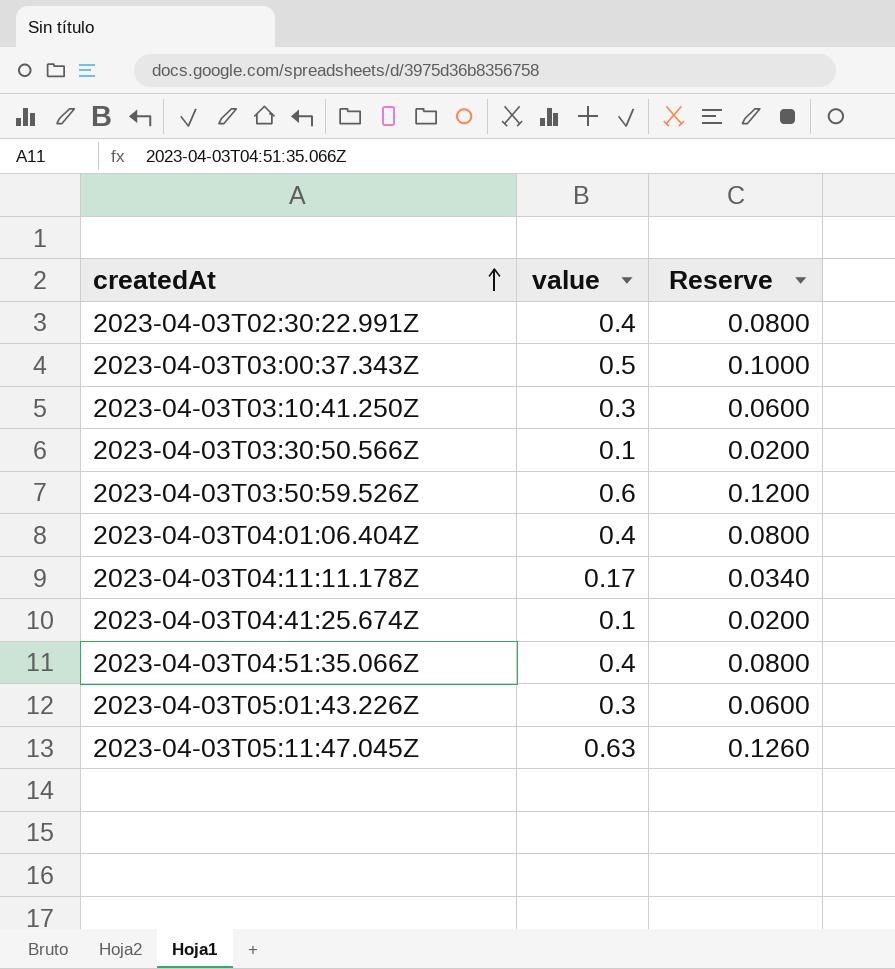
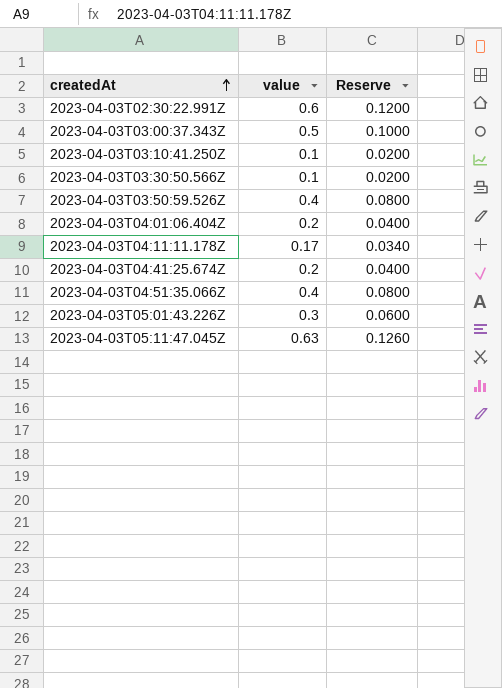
2023-04-03T02:30:22.991Z | value: 0.4 -> 0.6
2023-04-03T02:30:22.991Z | Reserve: 0.0800 -> 0.1200
2023-04-03T03:10:41.250Z | value: 0.3 -> 0.1
2023-04-03T03:10:41.250Z | Reserve: 0.0600 -> 0.0200
2023-04-03T03:50:59.526Z | value: 0.6 -> 0.4
2023-04-03T03:50:59.526Z | Reserve: 0.1200 -> 0.0800
2023-04-03T04:01:06.404Z | value: 0.4 -> 0.2
2023-04-03T04:01:06.404Z | Reserve: 0.0800 -> 0.0400
2023-04-03T04:41:25.674Z | value: 0.1 -> 0.2
2023-04-03T04:41:25.674Z | Reserve: 0.0200 -> 0.0400

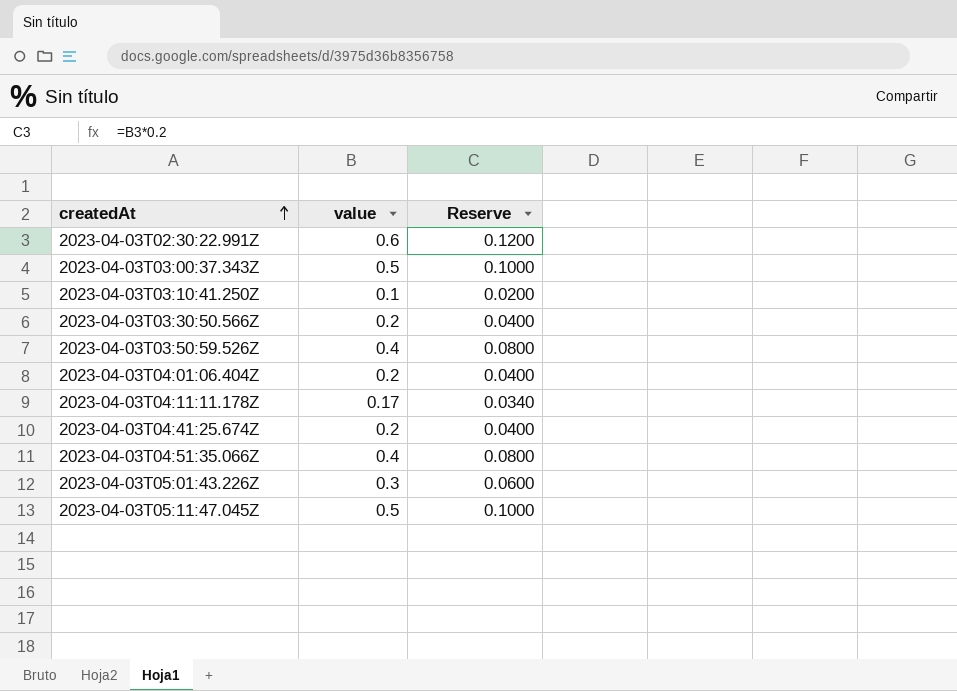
2023-04-03T03:30:50.566Z | value: 0.1 -> 0.2
2023-04-03T03:30:50.566Z | Reserve: 0.0200 -> 0.0400
2023-04-03T05:11:47.045Z | value: 0.63 -> 0.5
2023-04-03T05:11:47.045Z | Reserve: 0.1260 -> 0.1000

